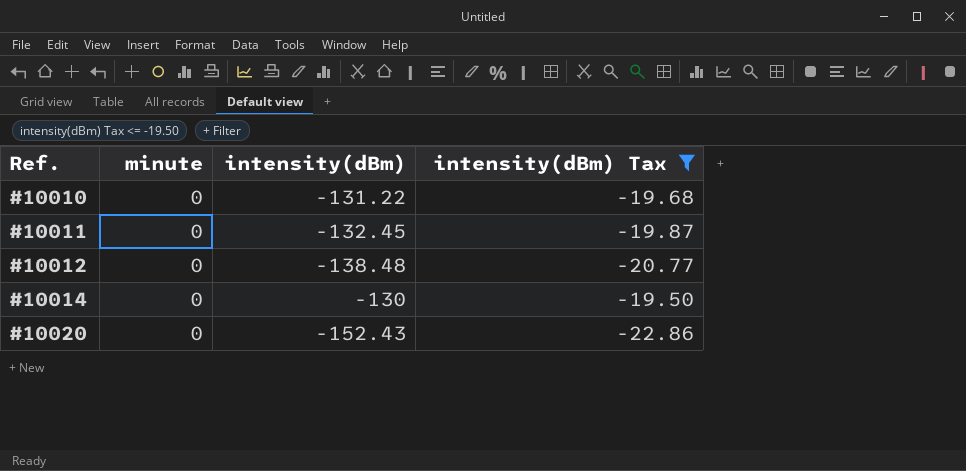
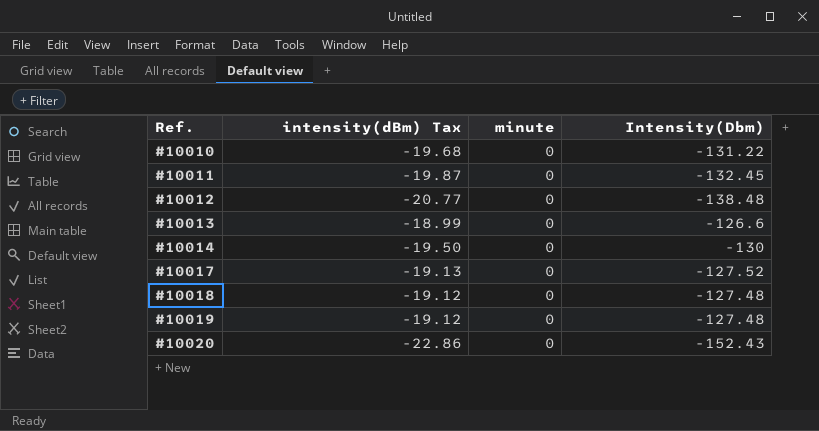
filter: intensity(dBm) Tax <= -19.50 -> none
column intensity(dBm) Tax | position: 4 -> 2
column name: intensity(dBm) -> Intensity(Dbm)

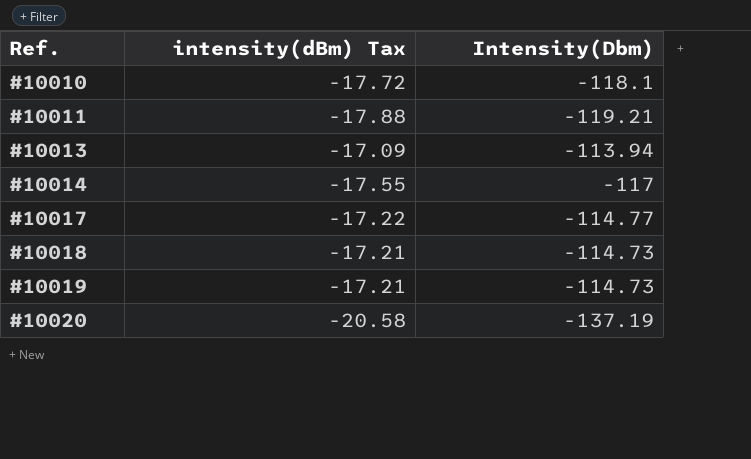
column minute | position: 3 -> none
row #10012: -20.77 | 0 | -138.48 -> none
#10010 | intensity(dBm) Tax: -19.68 -> -17.72
#10010 | Intensity(Dbm): -131.22 -> -118.1
#10011 | intensity(dBm) Tax: -19.87 -> -17.88
#10011 | Intensity(Dbm): -132.45 -> -119.21
#10013 | intensity(dBm) Tax: -18.99 -> -17.09
#10013 | Intensity(Dbm): -126.6 -> -113.94
#10014 | intensity(dBm) Tax: -19.50 -> -17.55
#10014 | Intensity(Dbm): -130 -> -117
#10017 | intensity(dBm) Tax: -19.13 -> -17.22
#10017 | Intensity(Dbm): -127.52 -> -114.77
#10018 | intensity(dBm) Tax: -19.12 -> -17.21
#10018 | Intensity(Dbm): -127.48 -> -114.73
#10019 | intensity(dBm) Tax: -19.12 -> -17.21
#10019 | Intensity(Dbm): -127.48 -> -114.73
#10020 | intensity(dBm) Tax: -22.86 -> -20.58
#10020 | Intensity(Dbm): -152.43 -> -137.19

